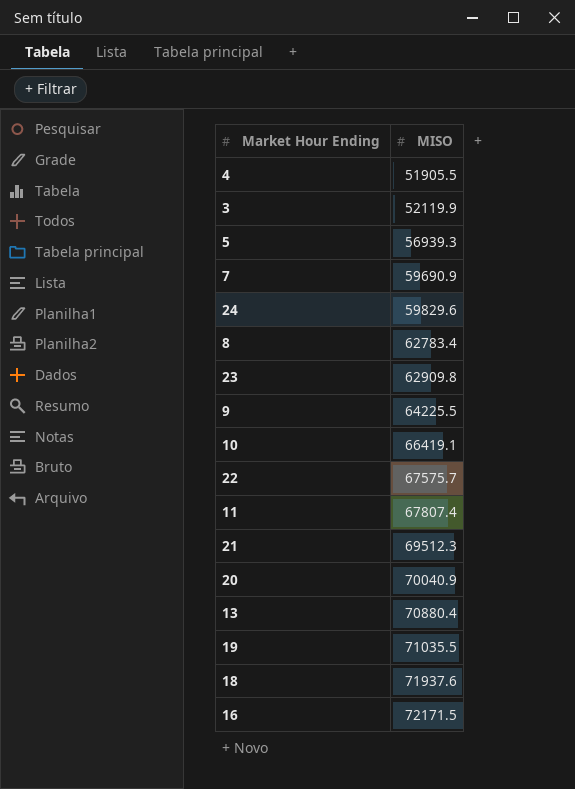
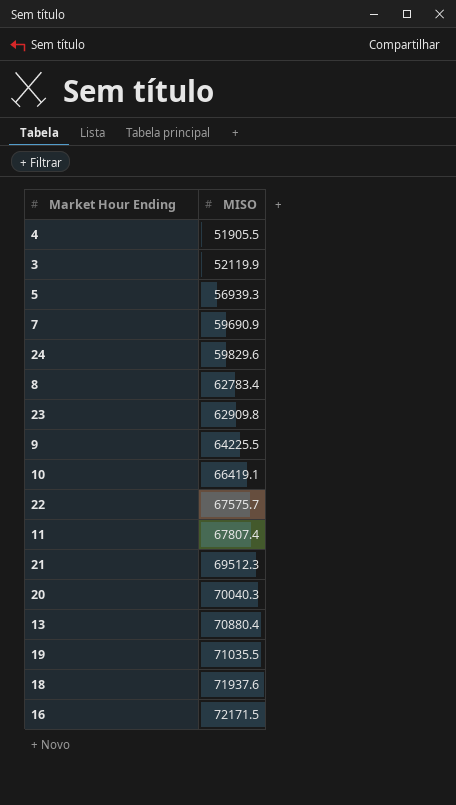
20 | MISO: 70040.9 -> 70040.3

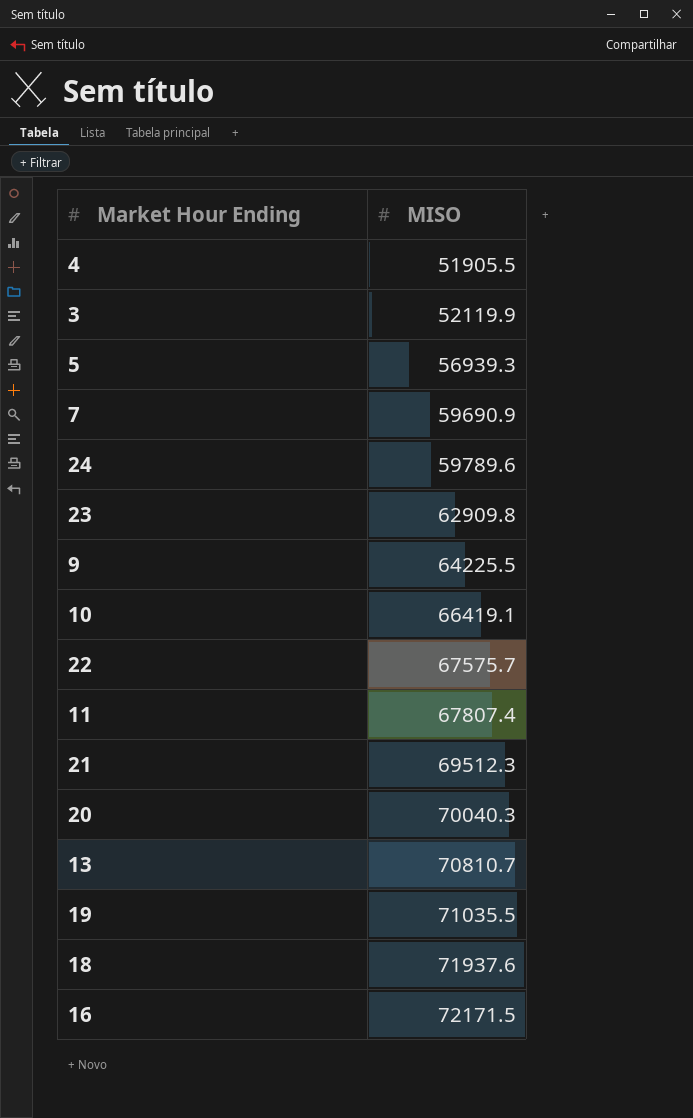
row 8: 62783.4 -> none
24 | MISO: 59829.6 -> 59789.6
13 | MISO: 70880.4 -> 70810.7

